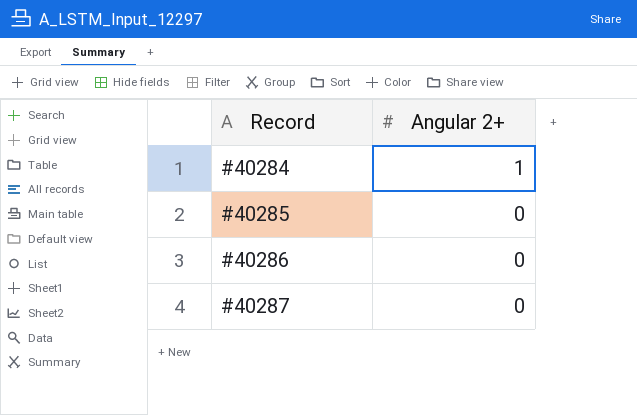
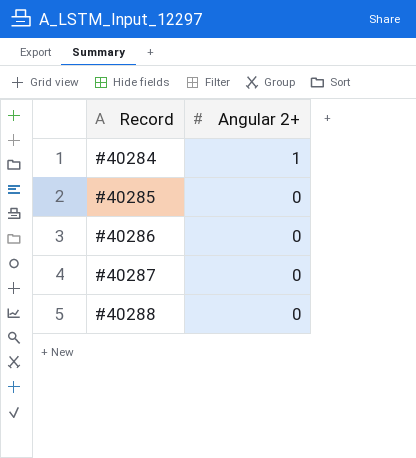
row #40288: none -> 0

